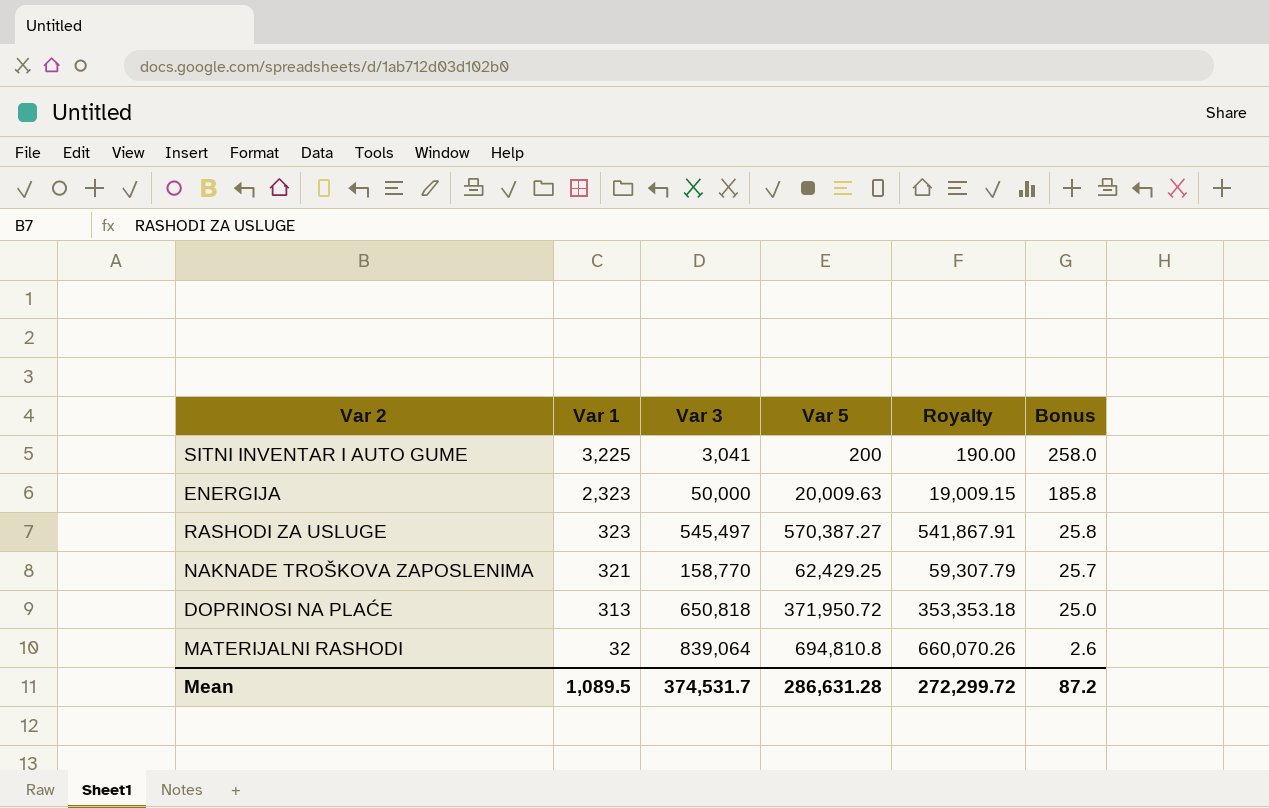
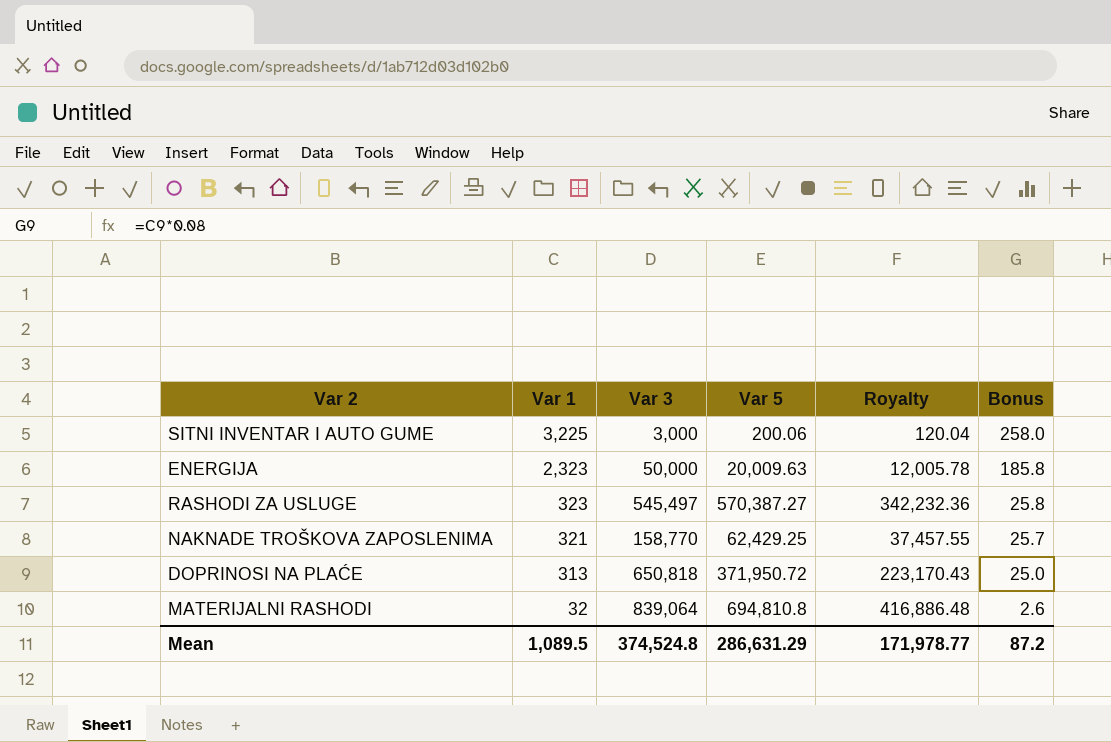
column Royalty | formula: [Var 5] * 0.95 -> [Var 5] * 0.6
SITNI INVENTAR I AUTO GUME | Var 3: 3,041 -> 3,000
SITNI INVENTAR I AUTO GUME | Var 5: 200 -> 200.06
Mean | Var 3: 374,531.7 -> 374,524.8
Mean | Var 5: 286,631.28 -> 286,631.29
Mean | Royalty: 272,299.72 -> 171,978.77

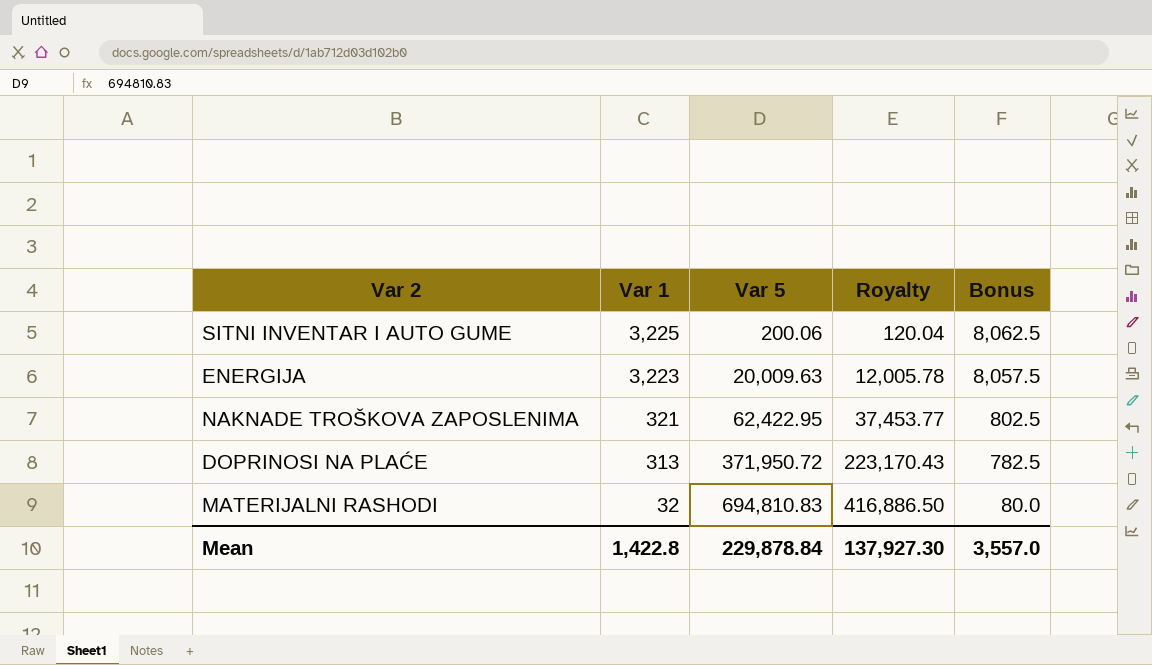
column Var 3 | position: 3 -> none
column Bonus | formula: [Var 1] * 0.08 -> [Var 1] * 2.5
row RASHODI ZA USLUGE: 323 | 545,497 | 570,387.27 | 342,232.36 | 25.8 -> none
ENERGIJA | Var 1: 2,323 -> 3,223
NAKNADE TROŠKOVA ZAPOSLENIMA | Var 5: 62,429.25 -> 62,422.95
NAKNADE TROŠKOVA ZAPOSLENIMA | Royalty: 37,457.55 -> 37,453.77
MATERIJALNI RASHODI | Var 5: 694,810.8 -> 694,810.83
MATERIJALNI RASHODI | Royalty: 416,886.48 -> 416,886.50
Mean | Var 1: 1,089.5 -> 1,422.8
Mean | Var 5: 286,631.29 -> 229,878.84
Mean | Royalty: 171,978.77 -> 137,927.30
Mean | Bonus: 87.2 -> 3,557.0

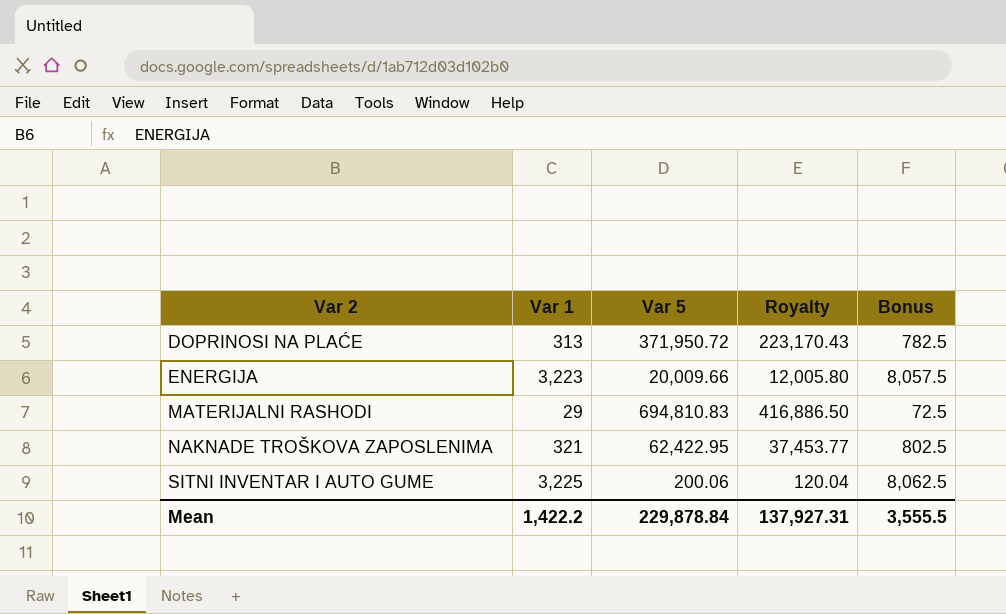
row order: Var 1 descending -> Var 2 ascending
ENERGIJA | Var 5: 20,009.63 -> 20,009.66
ENERGIJA | Royalty: 12,005.78 -> 12,005.80
MATERIJALNI RASHODI | Var 1: 32 -> 29
MATERIJALNI RASHODI | Bonus: 80.0 -> 72.5
Mean | Var 1: 1,422.8 -> 1,422.2
Mean | Royalty: 137,927.30 -> 137,927.31
Mean | Bonus: 3,557.0 -> 3,555.5

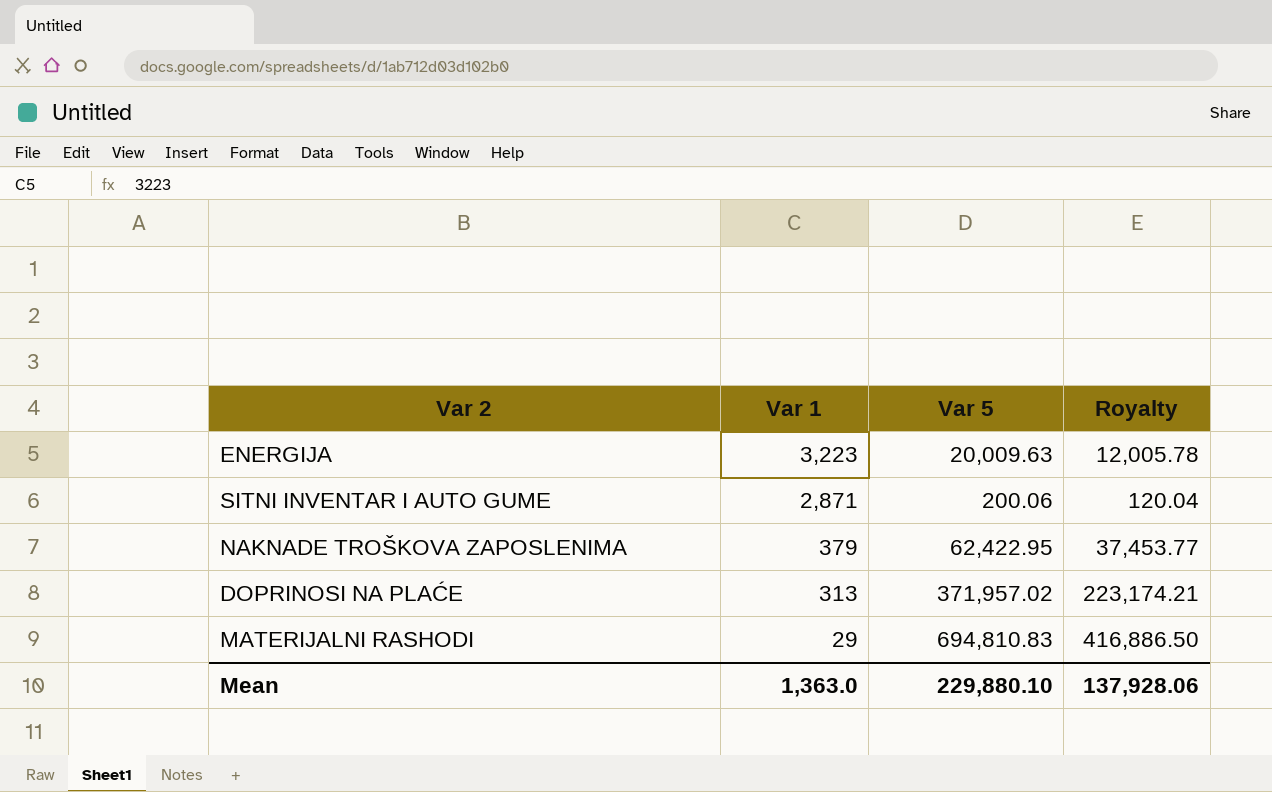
row order: Var 2 ascending -> Var 1 descending
column Bonus | formula: [Var 1] * 2.5 -> none
ENERGIJA | Var 5: 20,009.66 -> 20,009.63
ENERGIJA | Royalty: 12,005.80 -> 12,005.78
SITNI INVENTAR I AUTO GUME | Var 1: 3,225 -> 2,871
NAKNADE TROŠKOVA ZAPOSLENIMA | Var 1: 321 -> 379
DOPRINOSI NA PLAĆE | Var 5: 371,950.72 -> 371,957.02
DOPRINOSI NA PLAĆE | Royalty: 223,170.43 -> 223,174.21
Mean | Var 1: 1,422.2 -> 1,363.0
Mean | Var 5: 229,878.84 -> 229,880.10
Mean | Royalty: 137,927.31 -> 137,928.06

